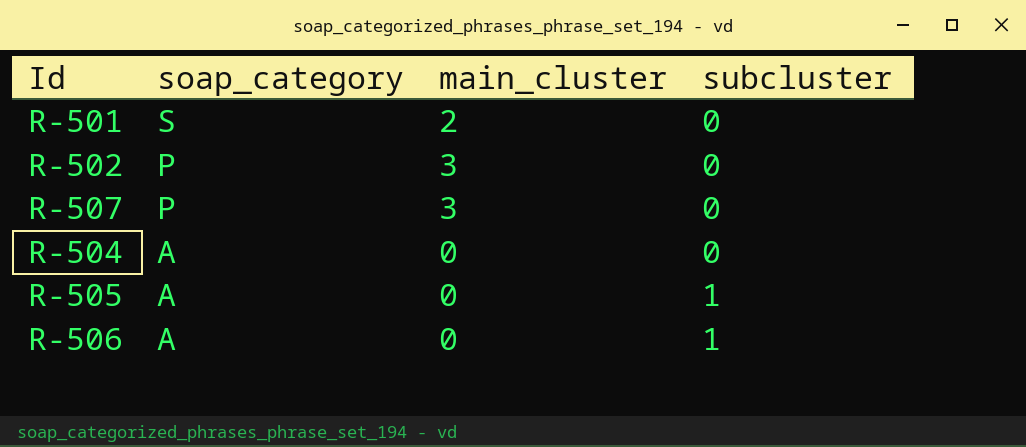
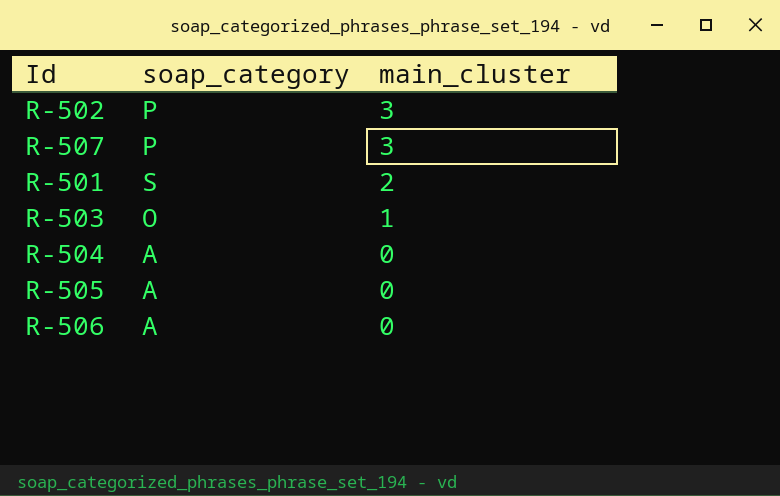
row order: soap_category descending -> main_cluster descending
column subcluster | position: 4 -> none
row R-503: none -> O | 1

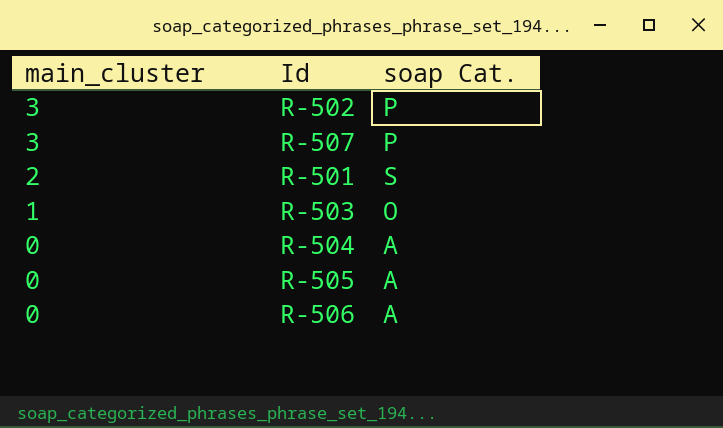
column main_cluster | position: 3 -> 1
column name: soap_category -> soap Cat.

